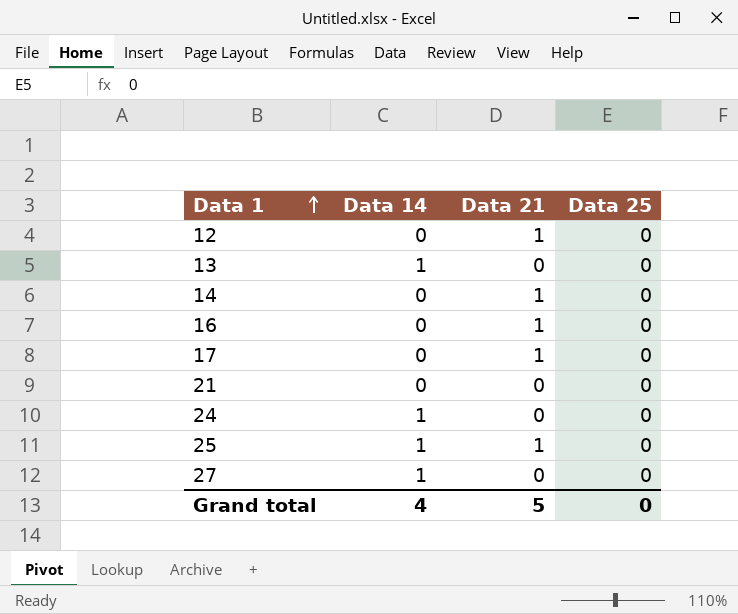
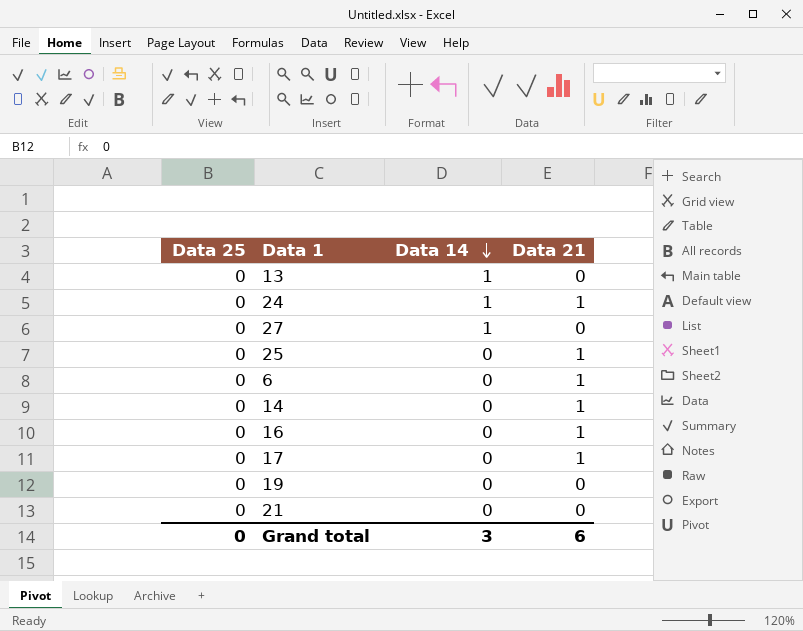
row order: Data 1 ascending -> Data 14 descending
column Data 25 | position: 4 -> 1
row 12: 0 | 1 | 0 -> none
24 | Data 21: 0 -> 1
25 | Data 14: 1 -> 0
row 6: none -> 0 | 0 | 1
row 19: none -> 0 | 0 | 0
Grand total | Data 14: 4 -> 3
Grand total | Data 21: 5 -> 6

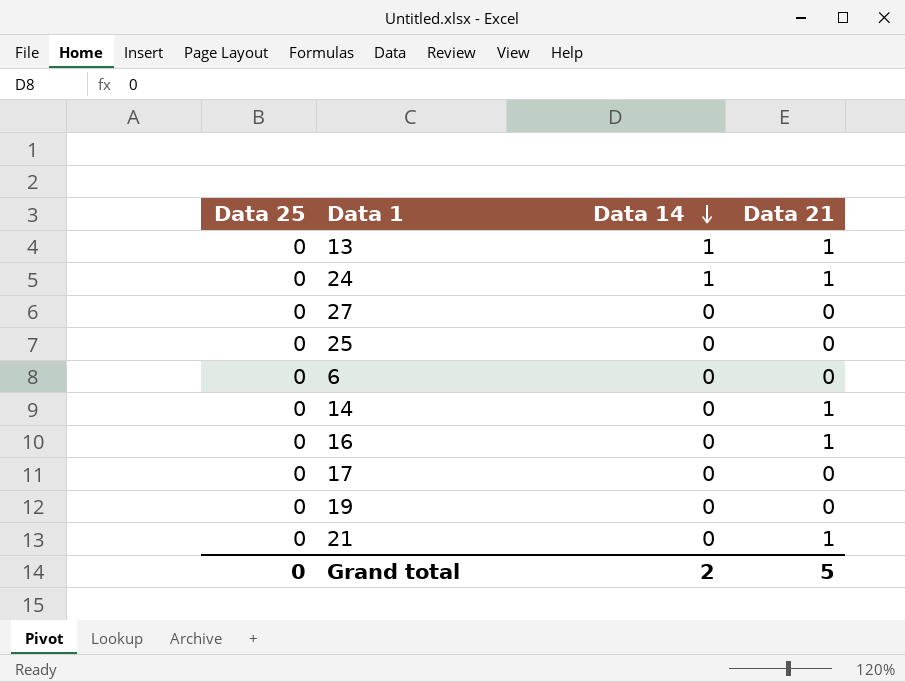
13 | Data 21: 0 -> 1
27 | Data 14: 1 -> 0
25 | Data 21: 1 -> 0
6 | Data 21: 1 -> 0
17 | Data 21: 1 -> 0
21 | Data 21: 0 -> 1
Grand total | Data 14: 3 -> 2
Grand total | Data 21: 6 -> 5

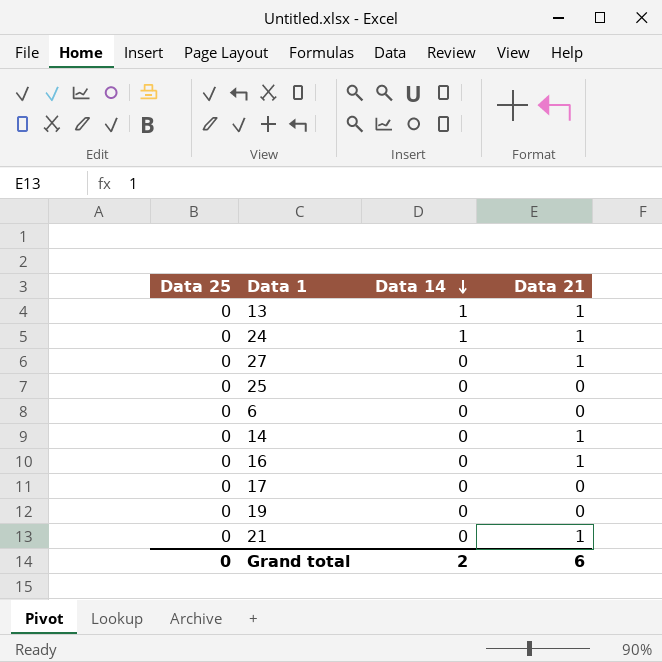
27 | Data 21: 0 -> 1
Grand total | Data 21: 5 -> 6

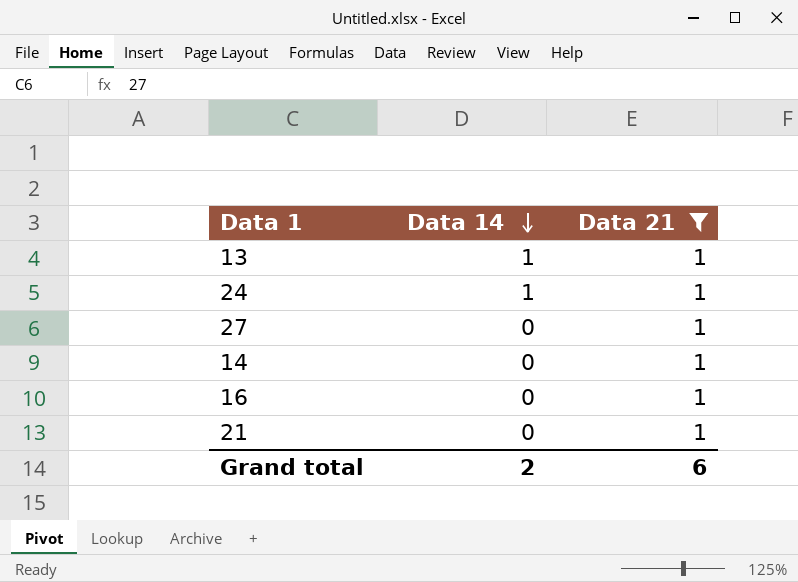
filter: none -> Data 21 = 1
column Data 25 | position: 1 -> none

